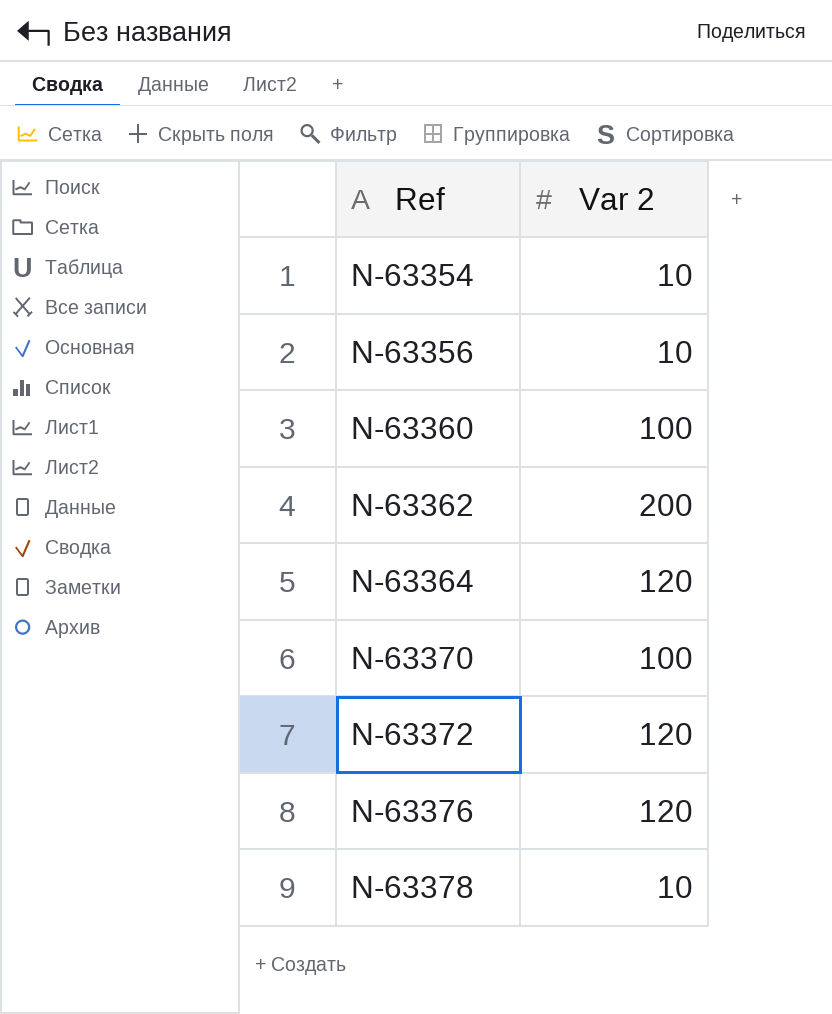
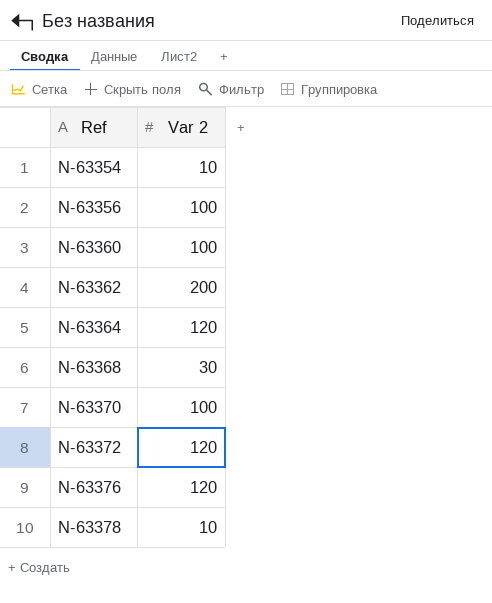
N-63356 | Var 2: 10 -> 100
row N-63368: none -> 30

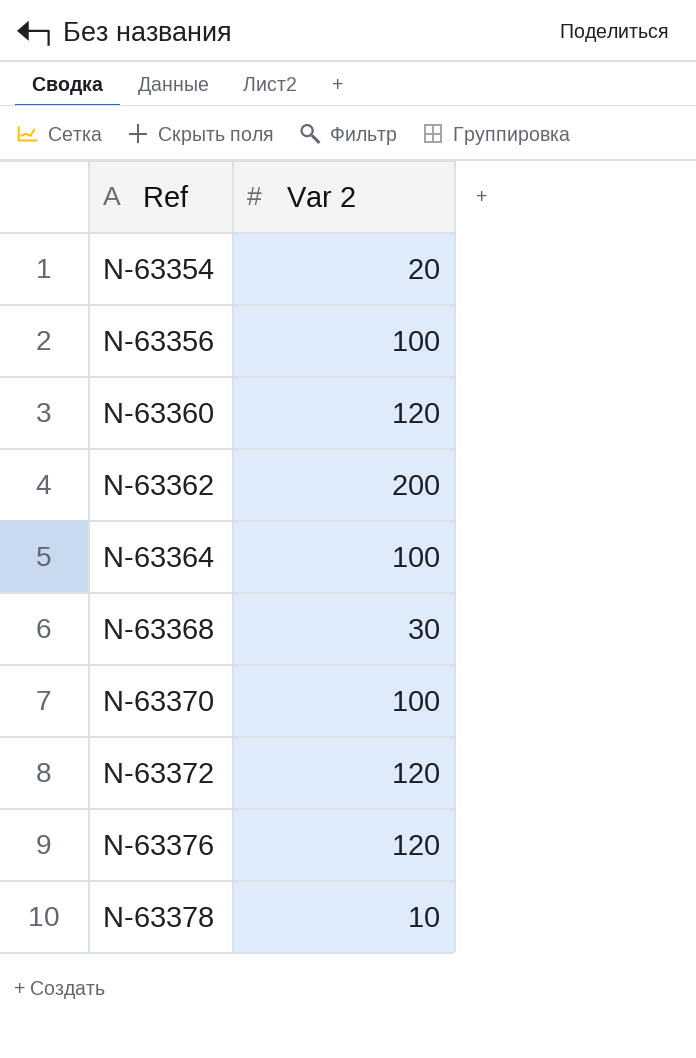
N-63354 | Var 2: 10 -> 20
N-63360 | Var 2: 100 -> 120
N-63364 | Var 2: 120 -> 100

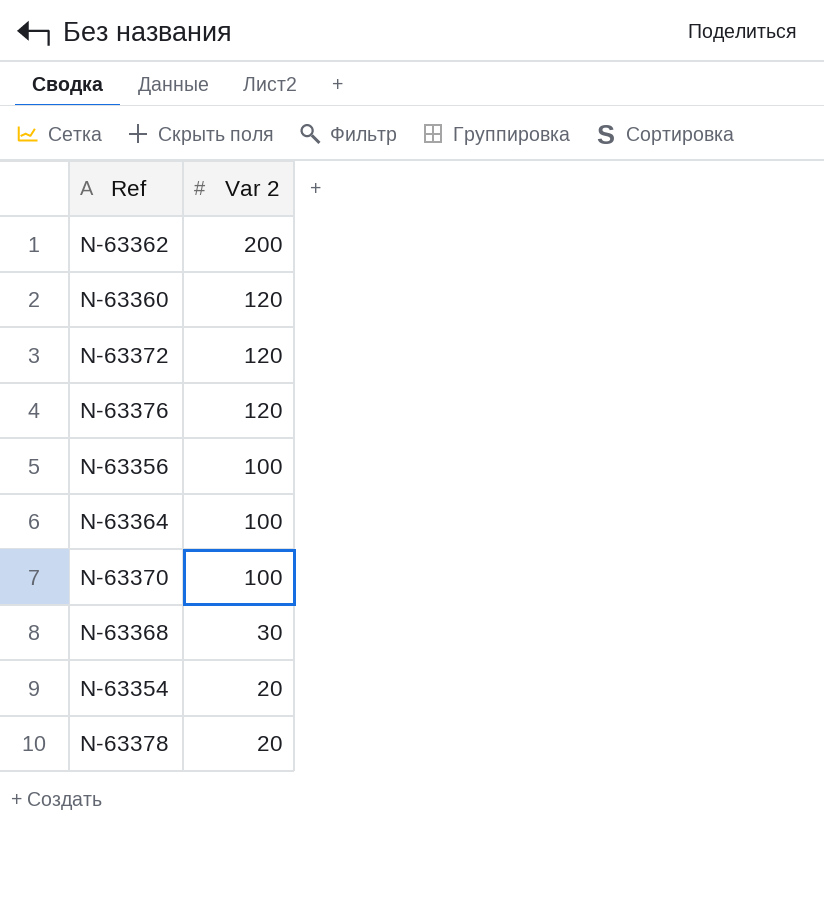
row order: Ref ascending -> Var 2 descending
N-63378 | Var 2: 10 -> 20

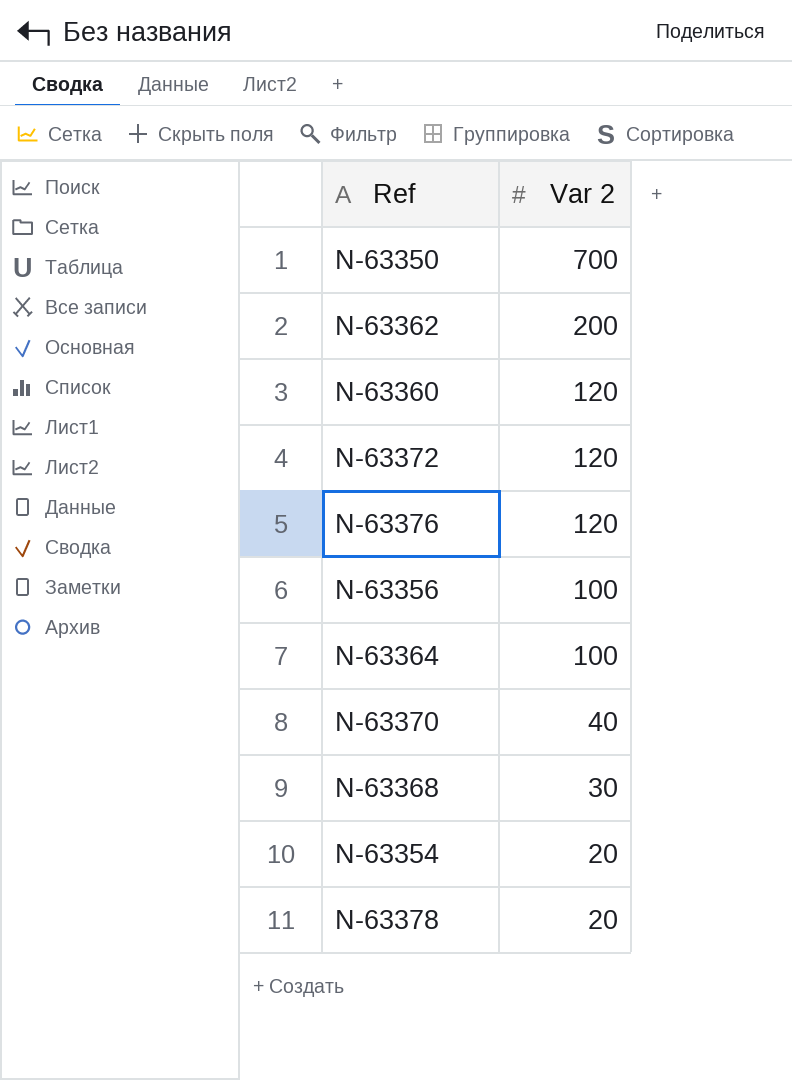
row N-63350: none -> 700
N-63370 | Var 2: 100 -> 40

